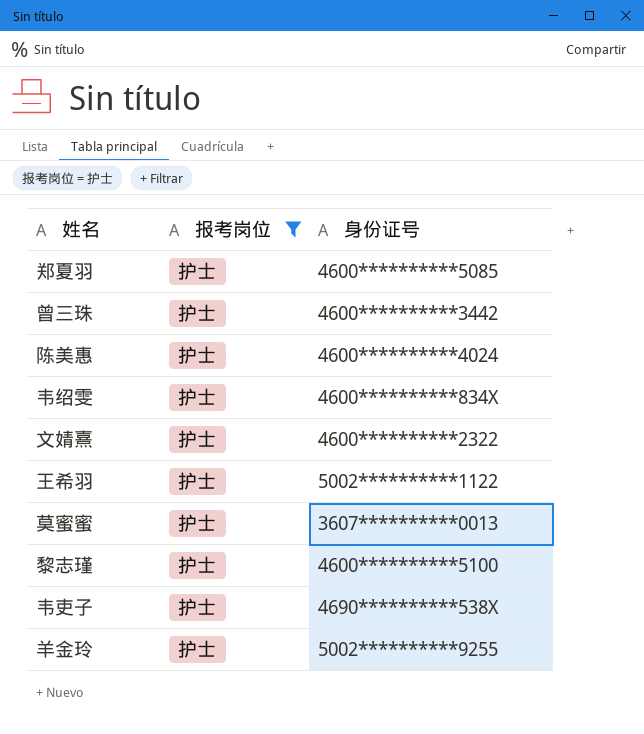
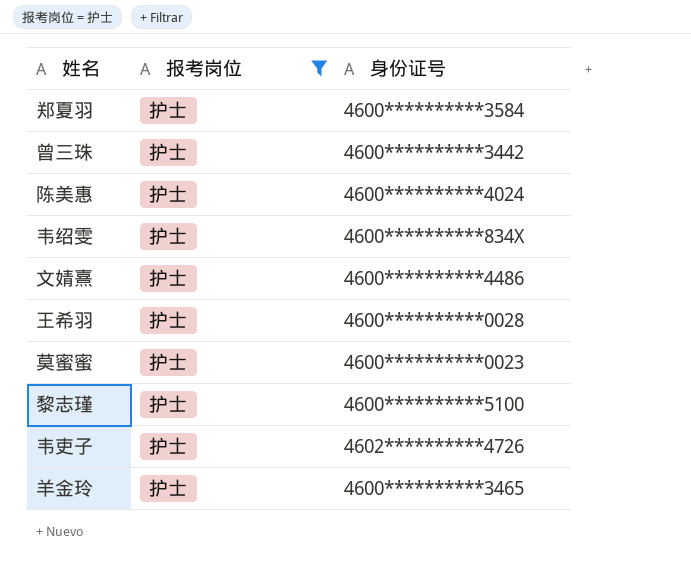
郑夏羽 | 身份证号: 4600**********5085 -> 4600**********3584
文婧熹 | 身份证号: 4600**********2322 -> 4600**********4486
王希羽 | 身份证号: 5002**********1122 -> 4600**********0028
莫蜜蜜 | 身份证号: 3607**********0013 -> 4600**********0023
韦吏子 | 身份证号: 4690**********538X -> 4602**********4726
羊金玲 | 身份证号: 5002**********9255 -> 4600**********3465

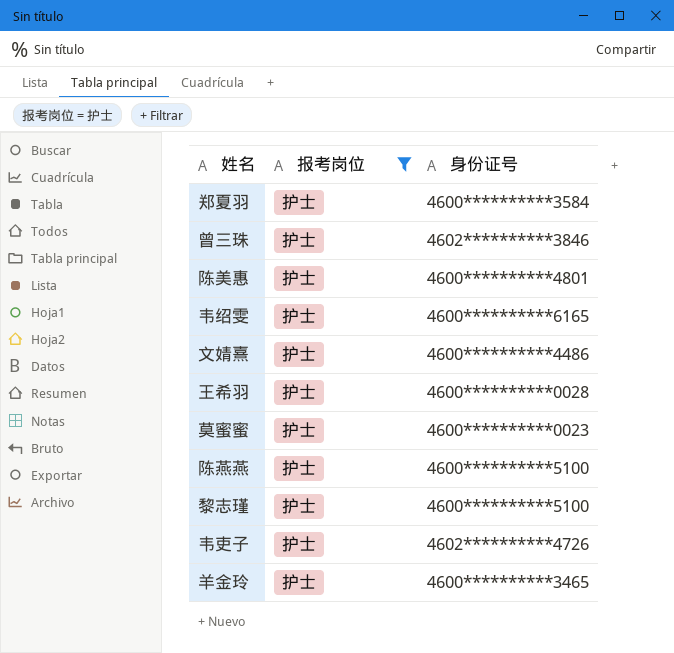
曾三珠 | 身份证号: 4600**********3442 -> 4602**********3846
陈美惠 | 身份证号: 4600**********4024 -> 4600**********4801
韦绍雯 | 身份证号: 4600**********834X -> 4600**********6165
row 陈燕燕: none -> 护士 | 4600**********5100

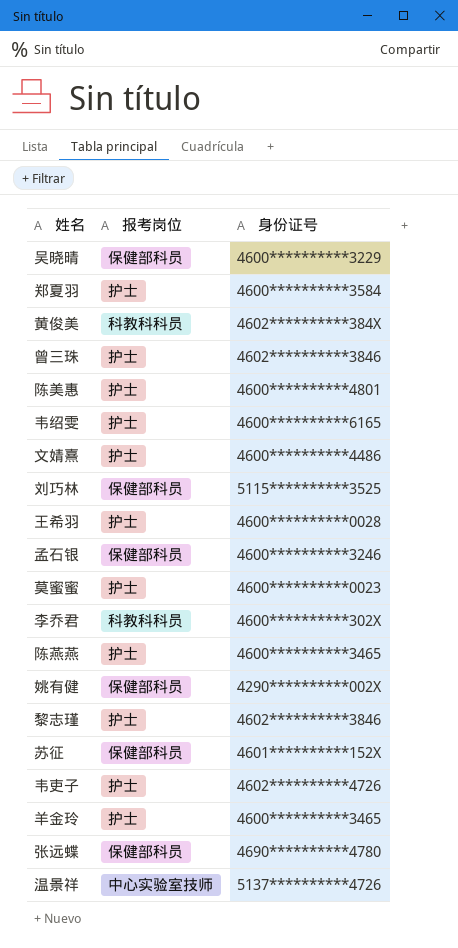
filter: 报考岗位 = 护士 -> none
陈燕燕 | 身份证号: 4600**********5100 -> 4600**********3465
黎志瑾 | 身份证号: 4600**********5100 -> 4602**********3846

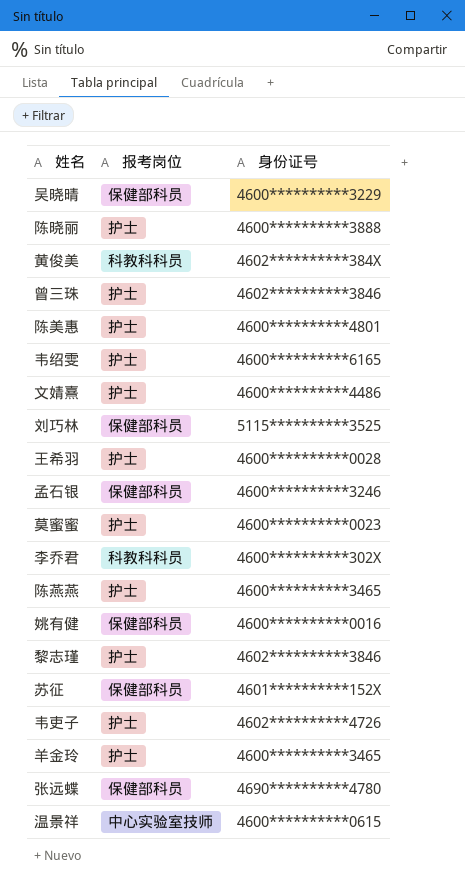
row 郑夏羽: 护士 | 4600**********3584 -> none
row 陈晓丽: none -> 护士 | 4600**********3888
姚有健 | 身份证号: 4290**********002X -> 4600**********0016
温景祥 | 身份证号: 5137**********4726 -> 4600**********0615

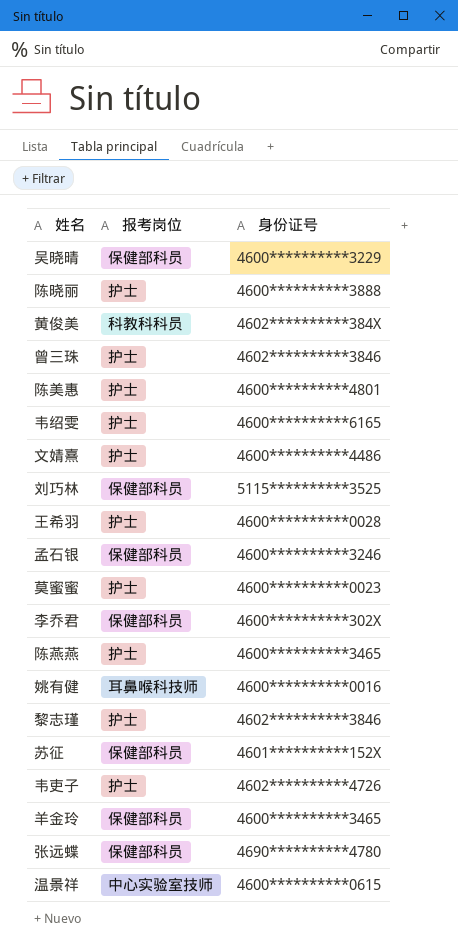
李乔君 | 报考岗位: 科教科科员 -> 保健部科员
姚有健 | 报考岗位: 保健部科员 -> 耳鼻喉科技师
羊金玲 | 报考岗位: 护士 -> 保健部科员

